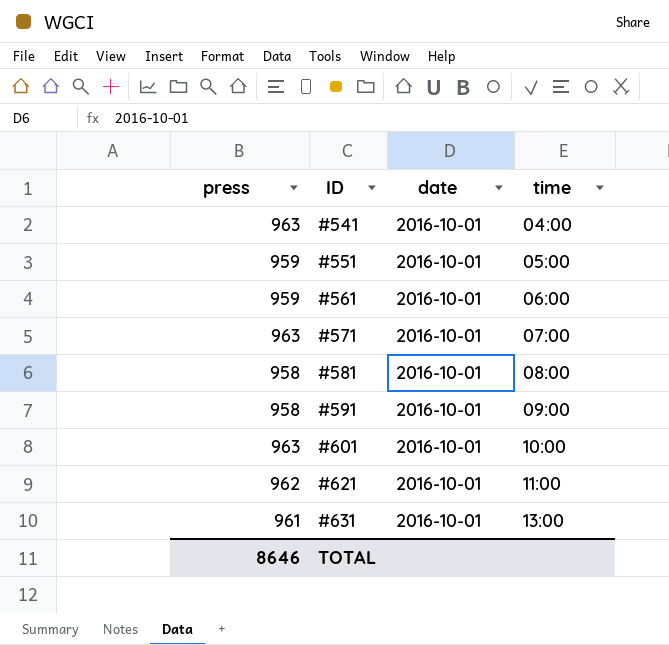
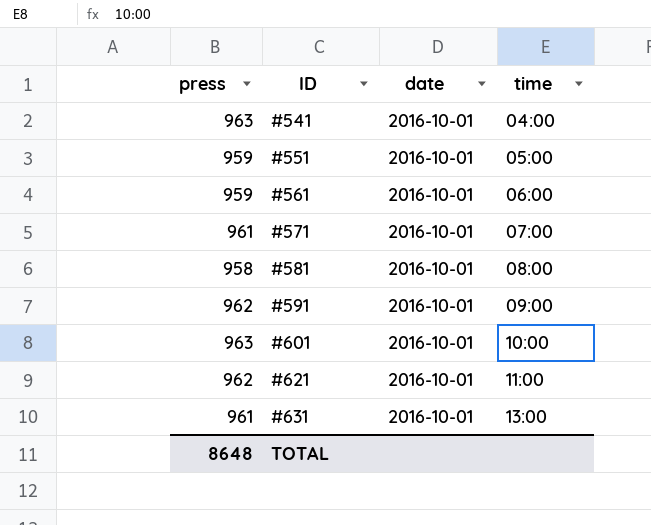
#571 | press: 963 -> 961
#591 | press: 958 -> 962
TOTAL | press: 8646 -> 8648

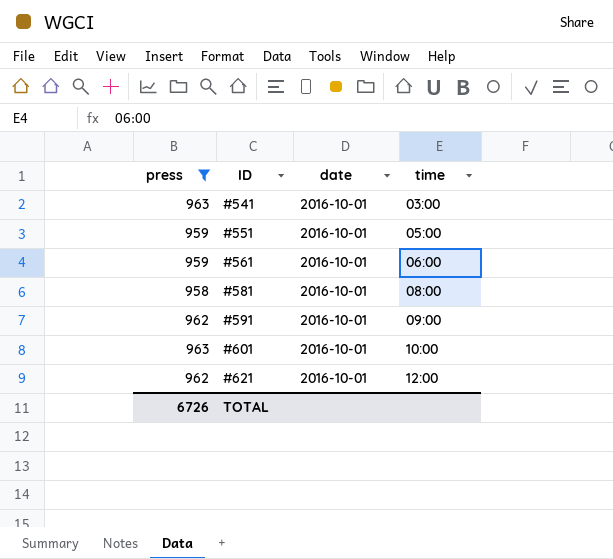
filter: none -> press != 961
#541 | time: 04:00 -> 03:00
#621 | time: 11:00 -> 12:00
TOTAL | press: 8648 -> 6726

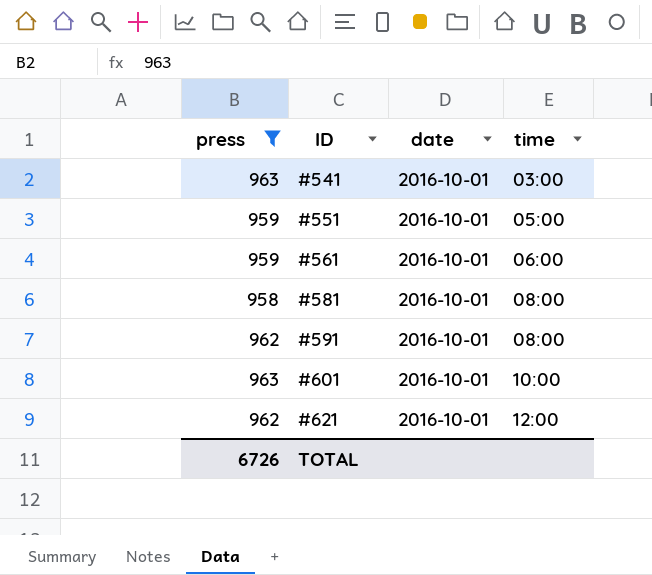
#591 | time: 09:00 -> 08:00

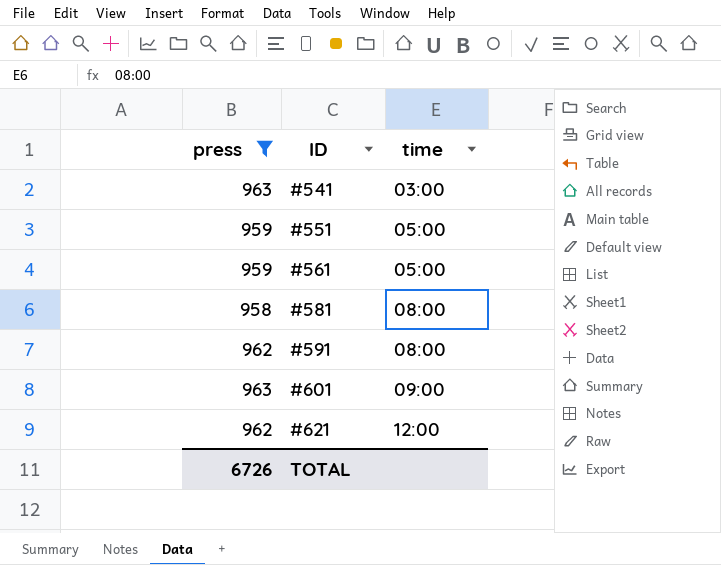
column date | position: 3 -> none
#561 | time: 06:00 -> 05:00
#601 | time: 10:00 -> 09:00

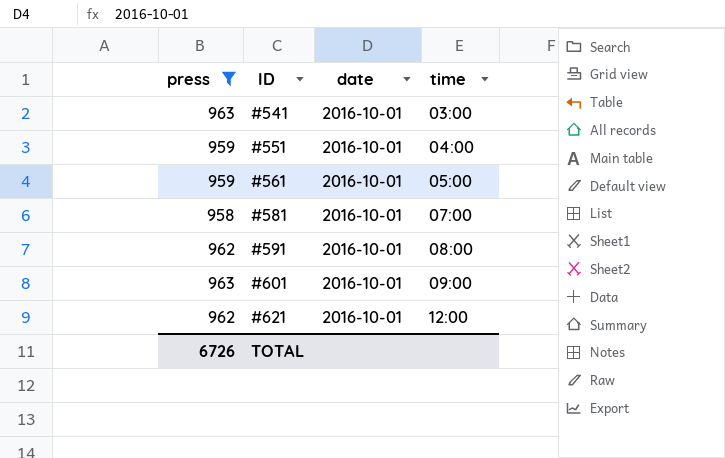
column date | position: none -> 3
#551 | time: 05:00 -> 04:00
#581 | time: 08:00 -> 07:00

